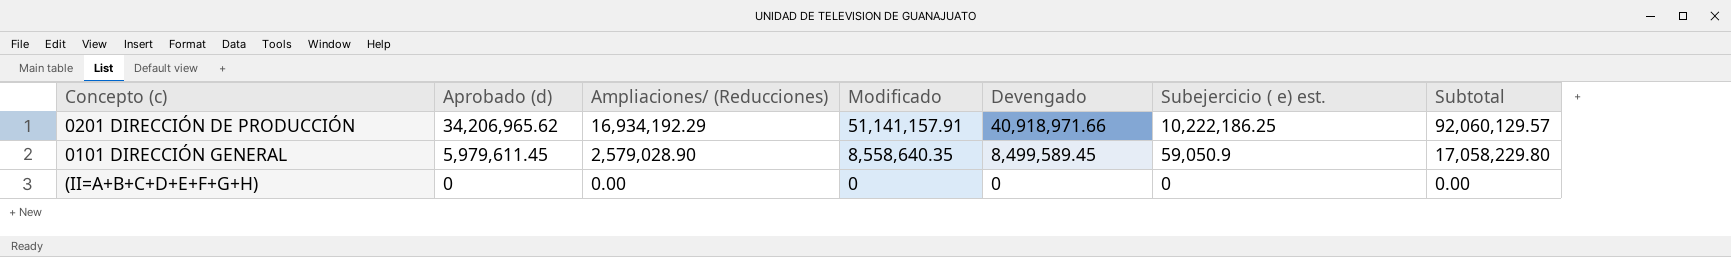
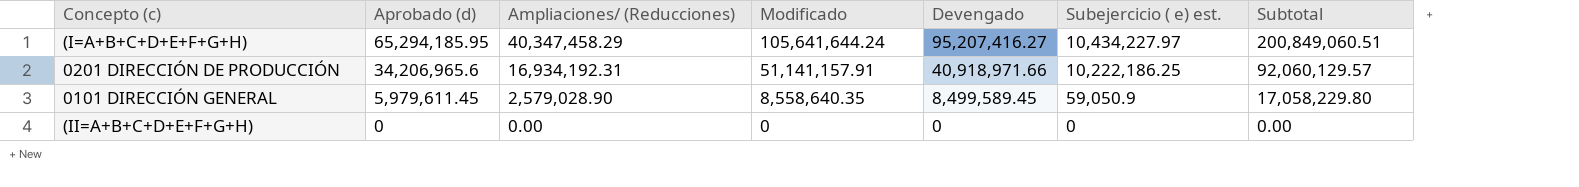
row (I=A+B+C+D+E+F+G+H): none -> 65,294,185.95 | 40,347,458.29 | 105,641,644.24 | 95,207,416.27 | 10,434,227.97 | 200,849,060.51
0201 DIRECCIÓN DE PRODUCCIÓN | Aprobado (d): 34,206,965.62 -> 34,206,965.6
0201 DIRECCIÓN DE PRODUCCIÓN | Ampliaciones/ (Reducciones): 16,934,192.29 -> 16,934,192.31

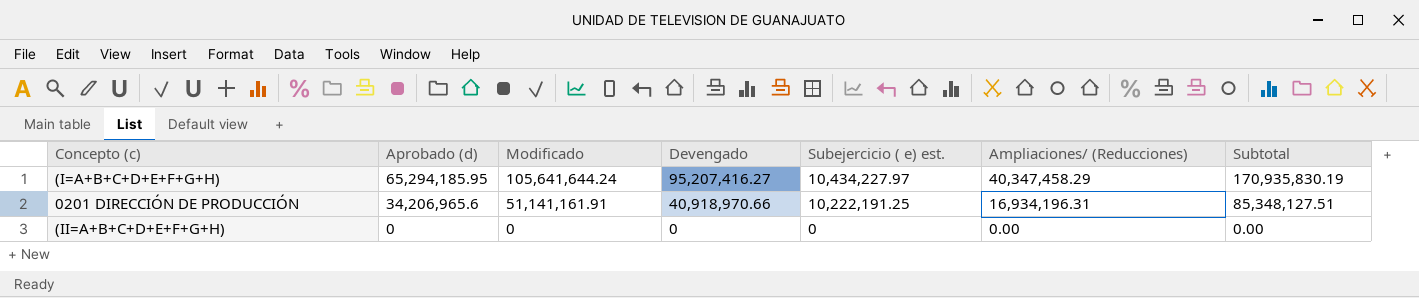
column Ampliaciones/ (Reducciones) | position: 3 -> 6
column Subtotal | formula: [Modificado] + [Devengado] -> [Aprobado (d)] + [Modificado]
row 0101 DIRECCIÓN GENERAL: 5,979,611.45 | 2,579,028.90 | 8,558,640.35 | 8,499,589.45 | 59,050.9 | 17,058,229.80 -> none
0201 DIRECCIÓN DE PRODUCCIÓN | Modificado: 51,141,157.91 -> 51,141,161.91
0201 DIRECCIÓN DE PRODUCCIÓN | Devengado: 40,918,971.66 -> 40,918,970.66
0201 DIRECCIÓN DE PRODUCCIÓN | Subejercicio ( e) est.: 10,222,186.25 -> 10,222,191.25
0201 DIRECCIÓN DE PRODUCCIÓN | Ampliaciones/ (Reducciones): 16,934,192.31 -> 16,934,196.31

